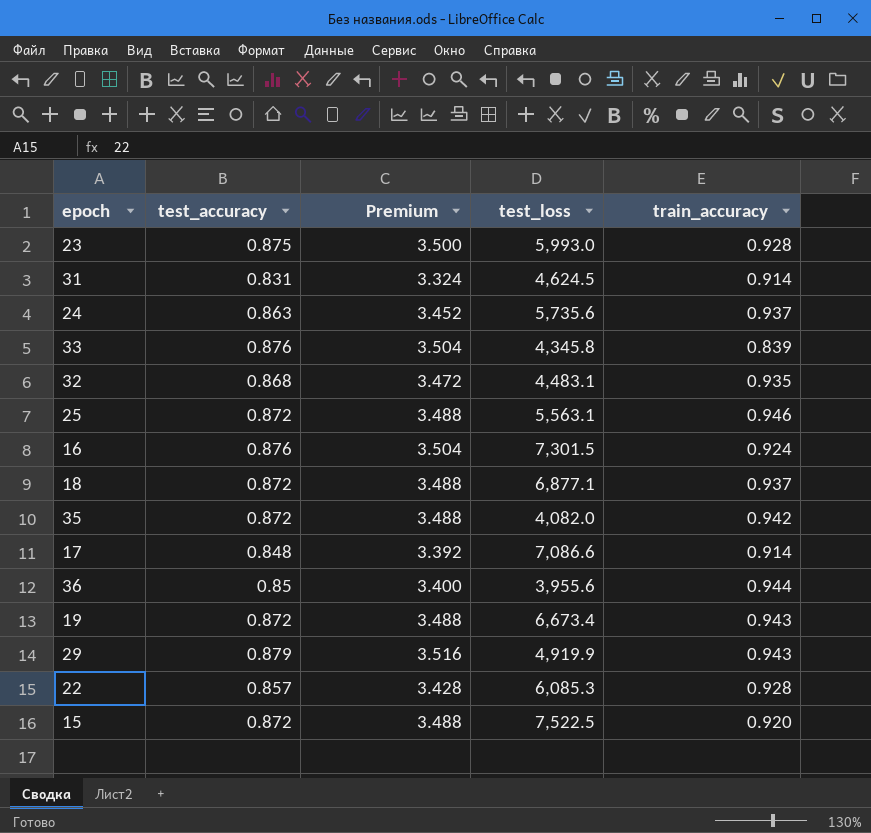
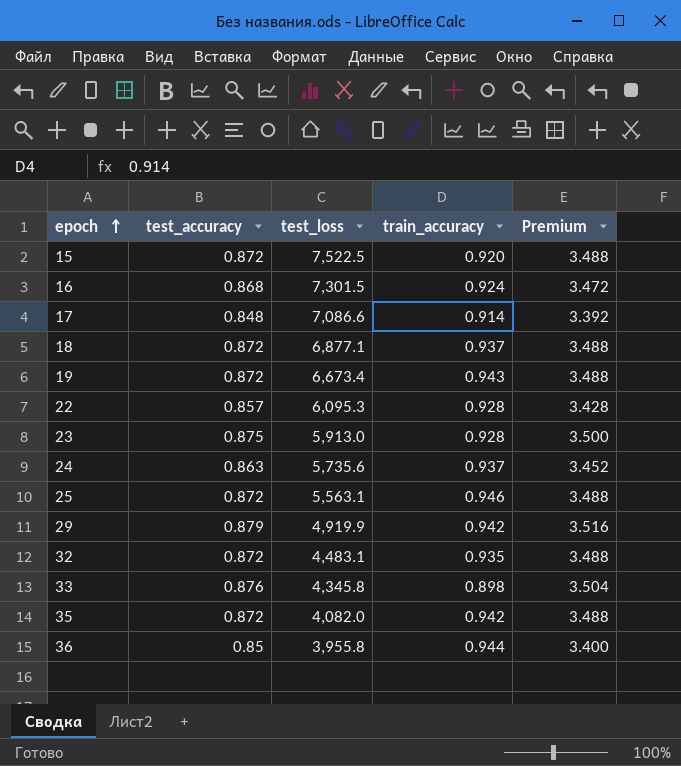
row order: none -> epoch ascending
column Premium | position: 3 -> 5
row 31: 0.831 | 3.324 | 4,624.5 | 0.914 -> none
16 | test_accuracy: 0.876 -> 0.868
16 | Premium: 3.504 -> 3.472
22 | test_loss: 6,085.3 -> 6,095.3
23 | test_loss: 5,993.0 -> 5,913.0
29 | train_accuracy: 0.943 -> 0.942
32 | test_accuracy: 0.868 -> 0.872
32 | Premium: 3.472 -> 3.488
33 | train_accuracy: 0.839 -> 0.898
36 | test_loss: 3,955.6 -> 3,955.8

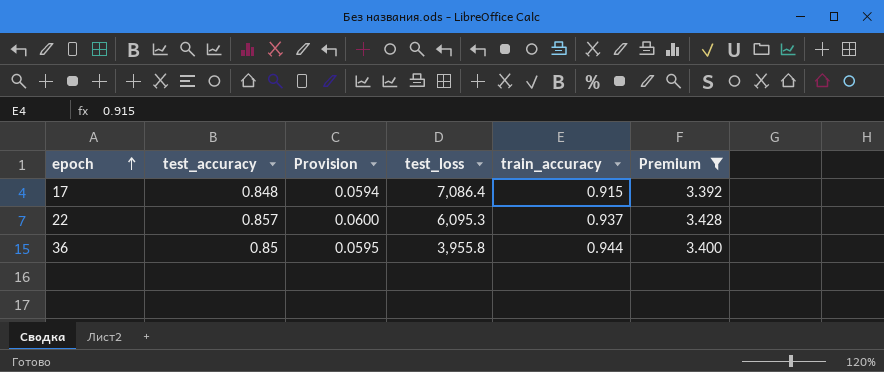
filter: none -> Premium <= 3.428
column Provision | formula: none -> [test_accuracy] * 0.07
17 | test_loss: 7,086.6 -> 7,086.4
17 | train_accuracy: 0.914 -> 0.915
22 | train_accuracy: 0.928 -> 0.937

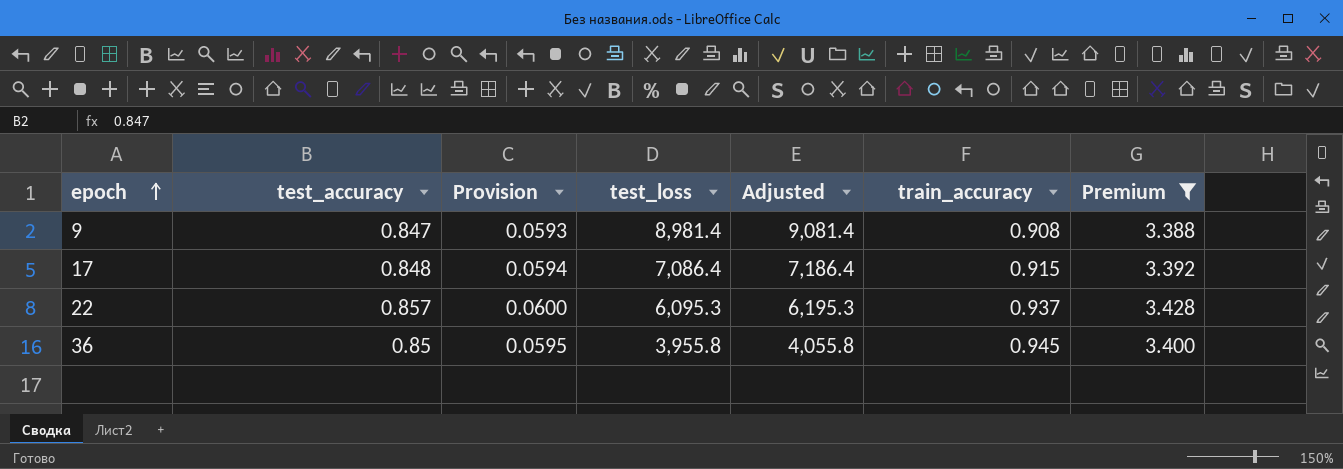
column Adjusted | formula: none -> [test_loss] + 100
row 9: none -> 0.847 | 0.0593 | 8,981.4 | 9,081.4 | 0.908 | 3.388
36 | train_accuracy: 0.944 -> 0.945

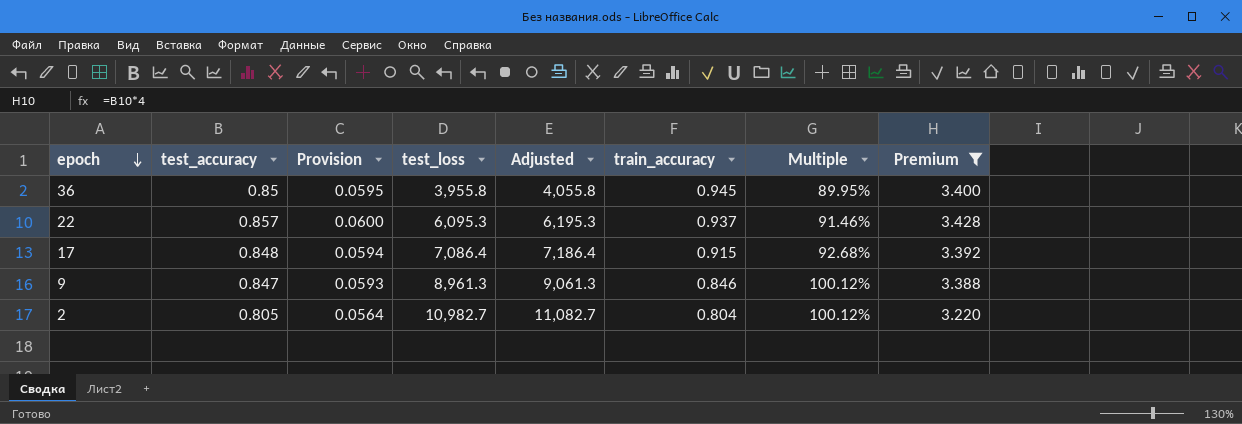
row order: epoch ascending -> epoch descending
column Multiple | formula: none -> [test_accuracy] / [train_accuracy]
9 | test_loss: 8,981.4 -> 8,961.3
9 | Adjusted: 9,081.4 -> 9,061.3
9 | train_accuracy: 0.908 -> 0.846
row 2: none -> 0.805 | 0.0564 | 10,982.7 | 11,082.7 | 0.804 | 100.12% | 3.220

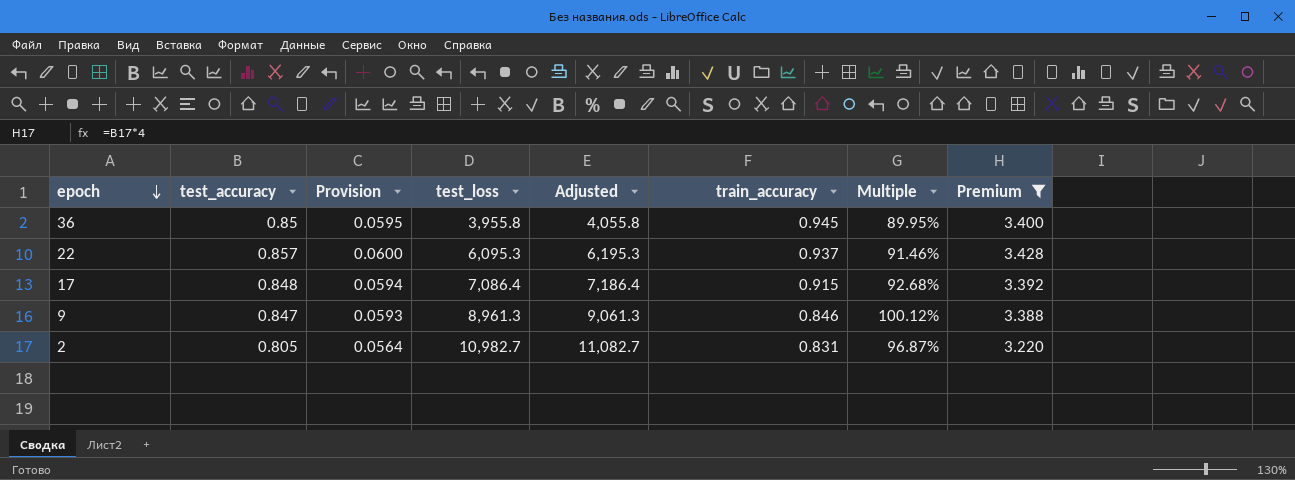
2 | train_accuracy: 0.804 -> 0.831
2 | Multiple: 100.12% -> 96.87%

